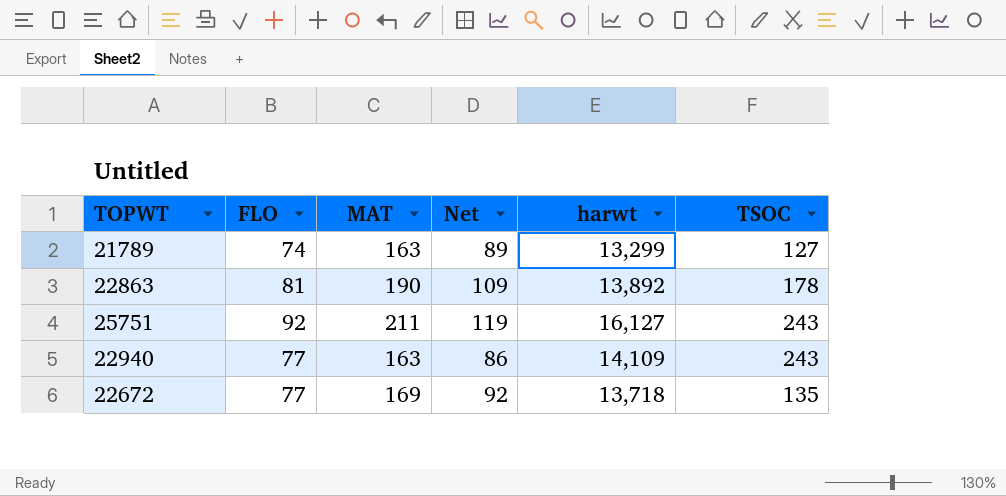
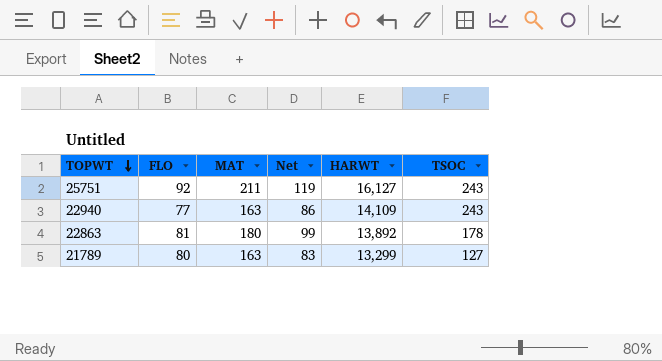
row order: none -> TOPWT descending
column name: harwt -> HARWT
row 22672: 77 | 169 | 92 | 13,718 | 135 -> none
22863 | MAT: 190 -> 180
22863 | Net: 109 -> 99
21789 | FLO: 74 -> 80
21789 | Net: 89 -> 83

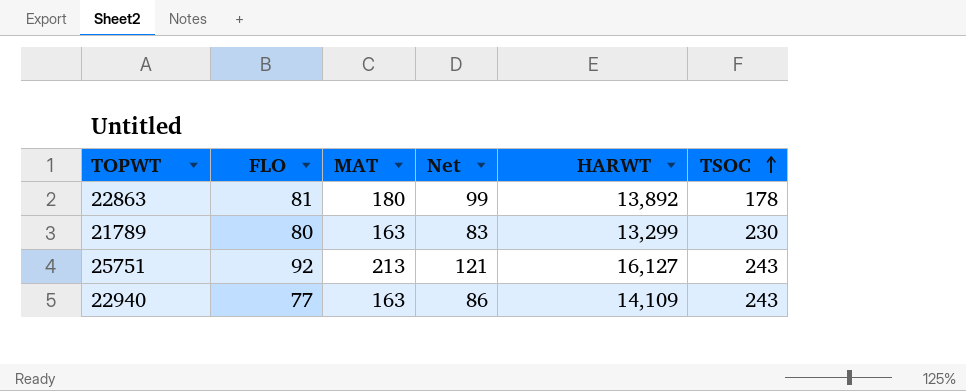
row order: TOPWT descending -> TSOC ascending
21789 | TSOC: 127 -> 230
25751 | MAT: 211 -> 213
25751 | Net: 119 -> 121

